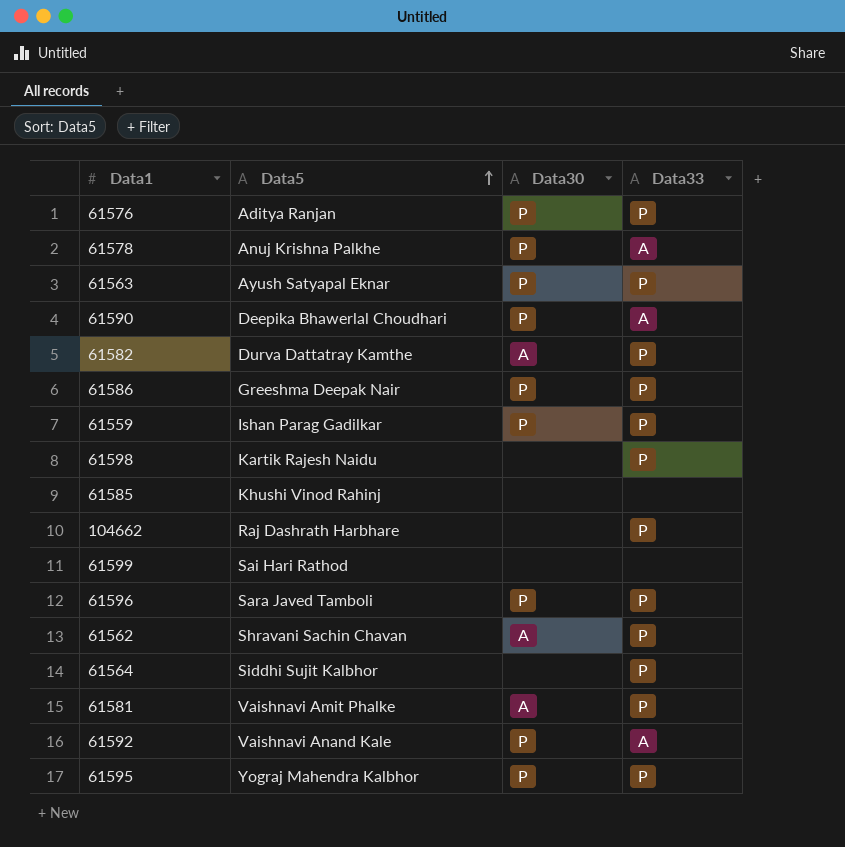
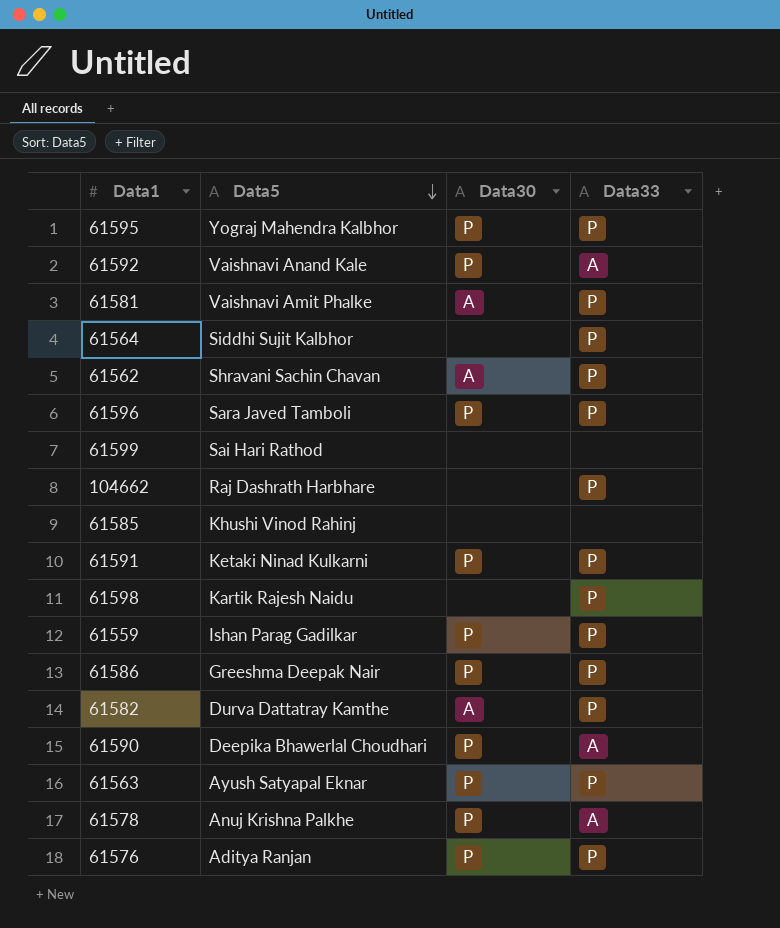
row order: Data5 ascending -> Data5 descending
row 61591: none -> Ketaki Ninad Kulkarni | P | P

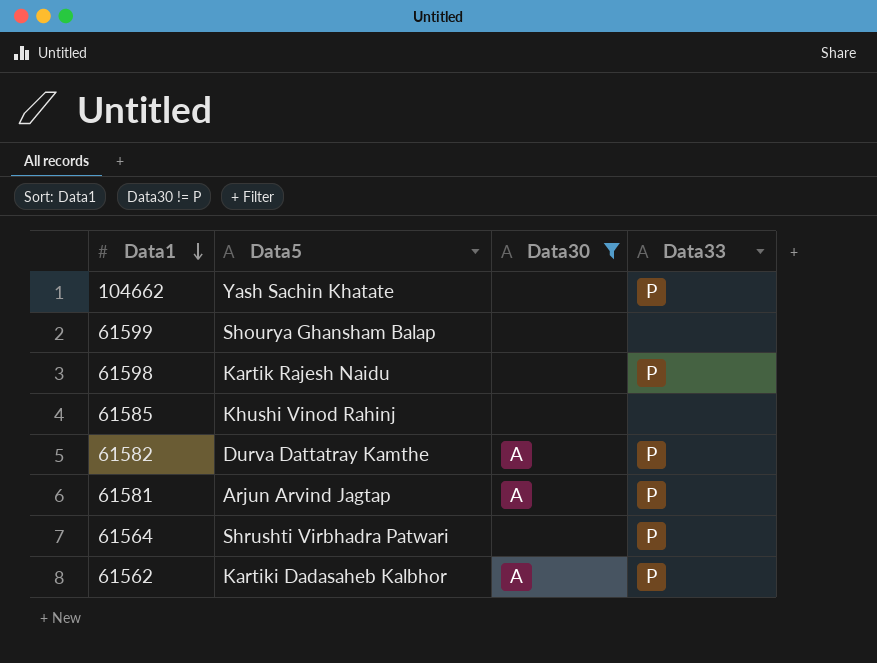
filter: none -> Data30 != P
row order: Data5 descending -> Data1 descending
104662 | Data5: Raj Dashrath Harbhare -> Yash Sachin Khatate
61599 | Data5: Sai Hari Rathod -> Shourya Ghansham Balap
61581 | Data5: Vaishnavi Amit Phalke -> Arjun Arvind Jagtap
61564 | Data5: Siddhi Sujit Kalbhor -> Shrushti Virbhadra Patwari
61562 | Data5: Shravani Sachin Chavan -> Kartiki Dadasaheb Kalbhor

